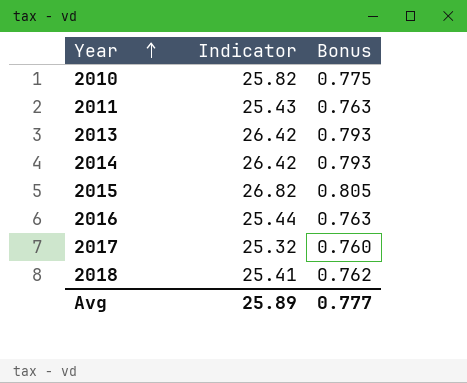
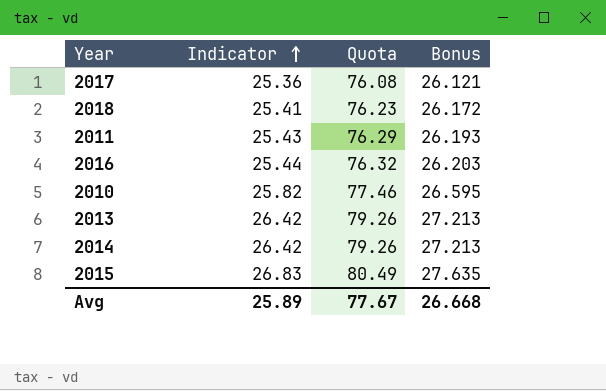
row order: Year ascending -> Indicator ascending
column Quota | formula: none -> [Indicator] * 3
column Bonus | formula: [Indicator] * 0.03 -> [Indicator] * 1.03
2017 | Indicator: 25.32 -> 25.36
2015 | Indicator: 26.82 -> 26.83
Avg | Bonus: 0.777 -> 26.668

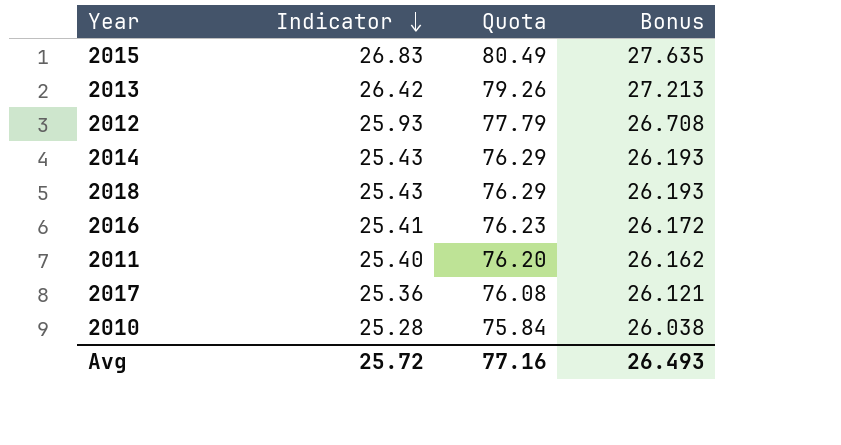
row order: Indicator ascending -> Indicator descending
row 2012: none -> 25.93 | 77.79 | 26.708
2014 | Indicator: 26.42 -> 25.43
2014 | Quota: 79.26 -> 76.29
2014 | Bonus: 27.213 -> 26.193
2018 | Indicator: 25.41 -> 25.43
2018 | Quota: 76.23 -> 76.29
2018 | Bonus: 26.172 -> 26.193
2016 | Indicator: 25.44 -> 25.41
2016 | Quota: 76.32 -> 76.23
2016 | Bonus: 26.203 -> 26.172
2011 | Indicator: 25.43 -> 25.40
2011 | Quota: 76.29 -> 76.20
2011 | Bonus: 26.193 -> 26.162
2010 | Indicator: 25.82 -> 25.28
2010 | Quota: 77.46 -> 75.84
2010 | Bonus: 26.595 -> 26.038
Avg | Indicator: 25.89 -> 25.72
Avg | Quota: 77.67 -> 77.16
Avg | Bonus: 26.668 -> 26.493

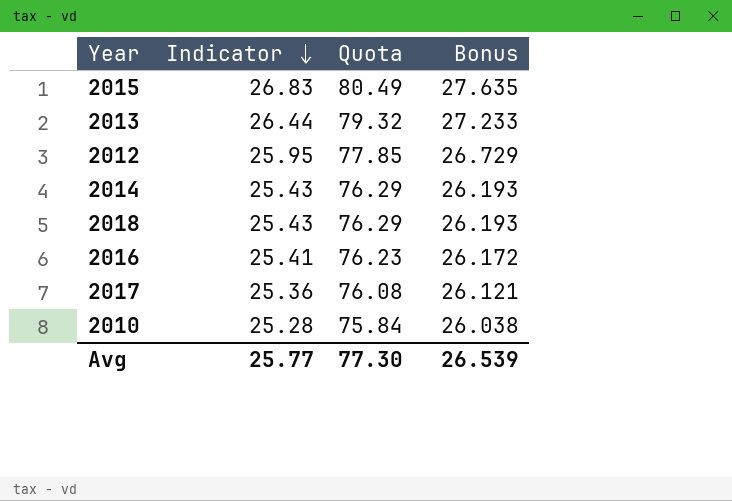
row 2011: 25.40 | 76.20 | 26.162 -> none
2013 | Indicator: 26.42 -> 26.44
2013 | Quota: 79.26 -> 79.32
2013 | Bonus: 27.213 -> 27.233
2012 | Indicator: 25.93 -> 25.95
2012 | Quota: 77.79 -> 77.85
2012 | Bonus: 26.708 -> 26.729
Avg | Indicator: 25.72 -> 25.77
Avg | Quota: 77.16 -> 77.30
Avg | Bonus: 26.493 -> 26.539

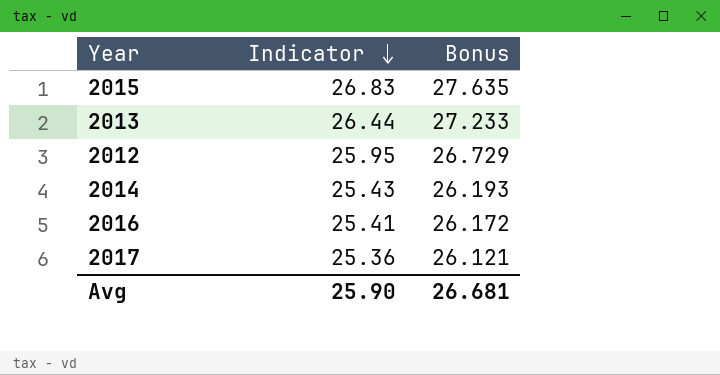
column Quota | formula: [Indicator] * 3 -> none
row 2018: 25.43 | 76.29 | 26.193 -> none
row 2010: 25.28 | 75.84 | 26.038 -> none
Avg | Indicator: 25.77 -> 25.90
Avg | Bonus: 26.539 -> 26.681

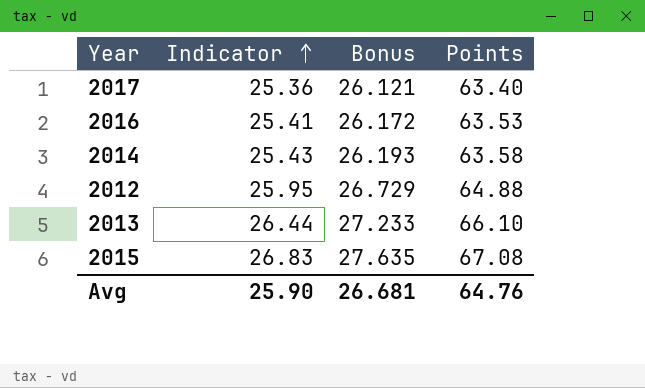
row order: Indicator descending -> Indicator ascending
column Points | formula: none -> [Indicator] * 2.5

